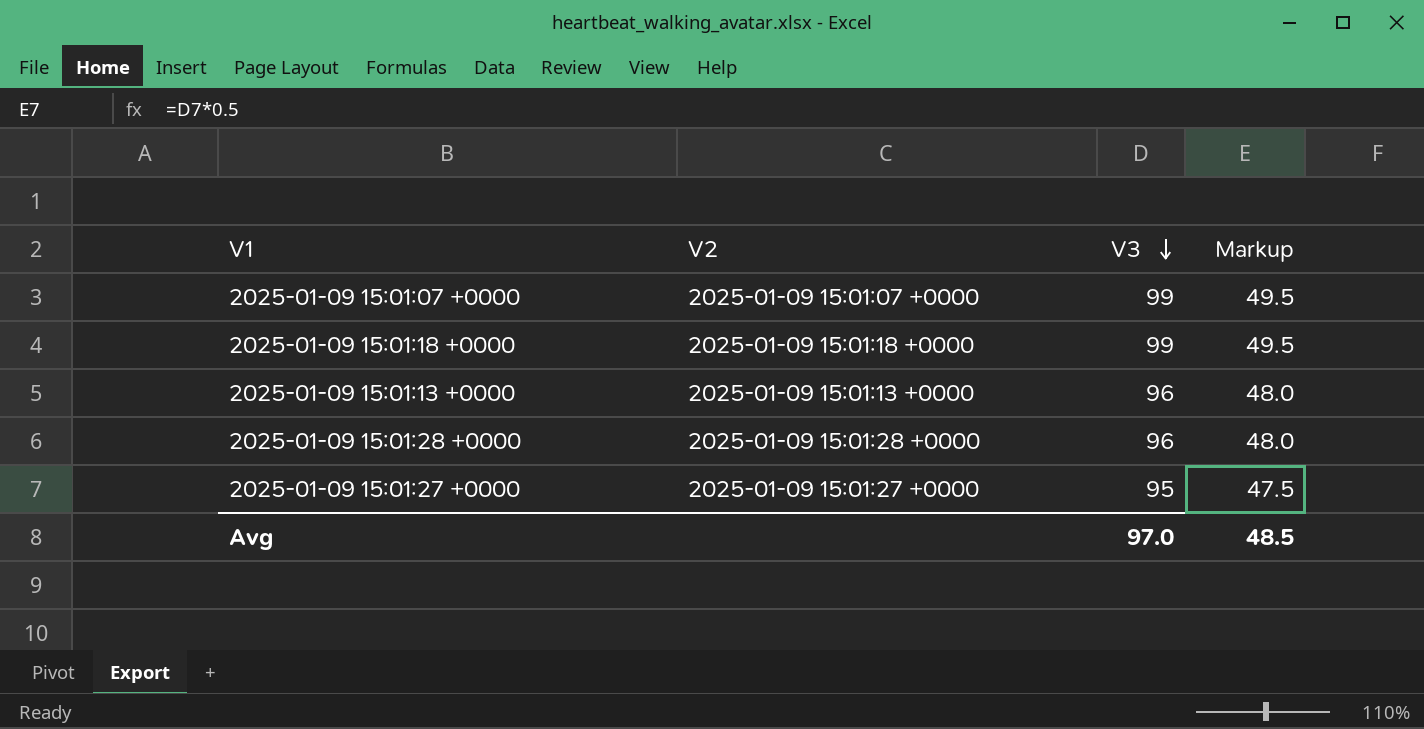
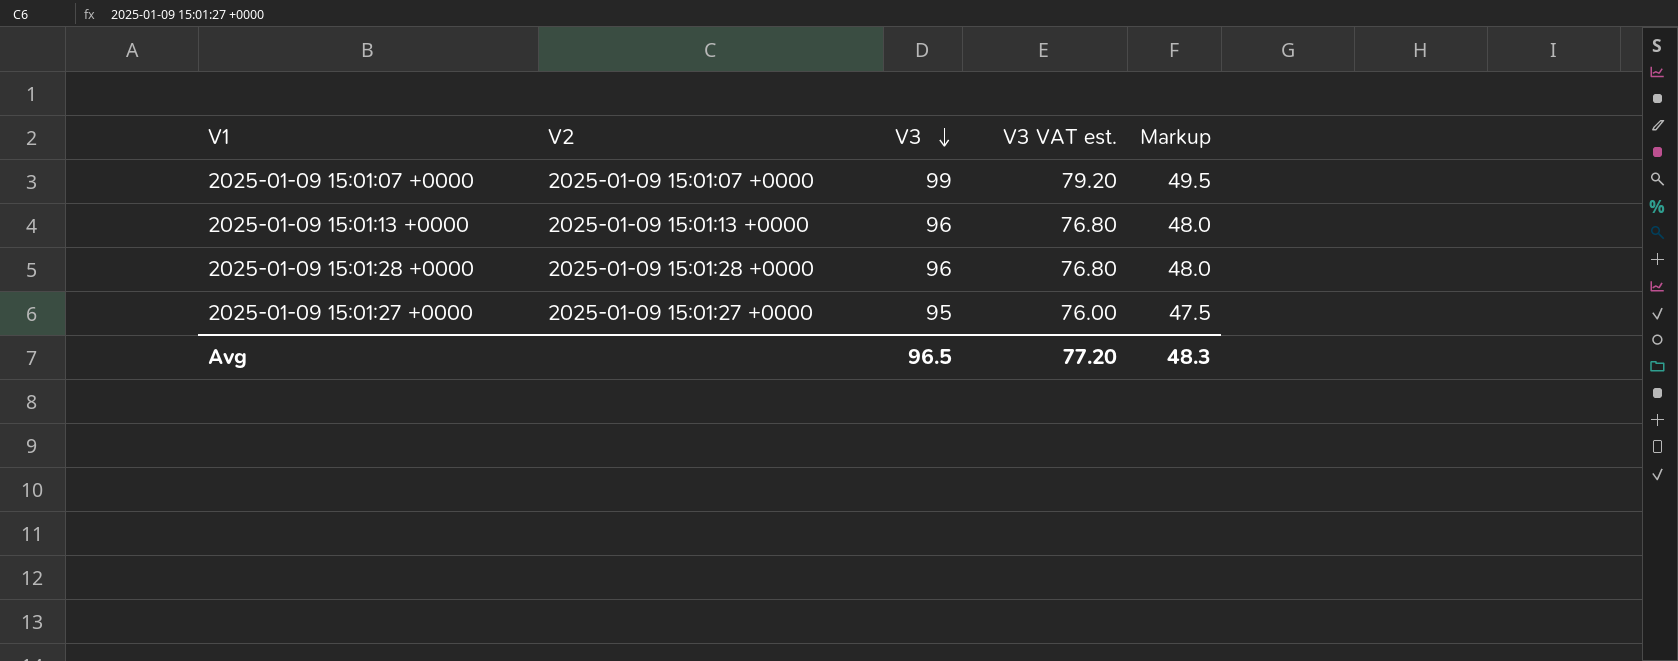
column V3 VAT est. | formula: none -> [V3] * 0.8
row 2025-01-09 15:01:18 +0000: 2025-01-09 15:01:18 +0000 | 99 | 49.5 -> none
Avg | V3: 97.0 -> 96.5
Avg | Markup: 48.5 -> 48.3

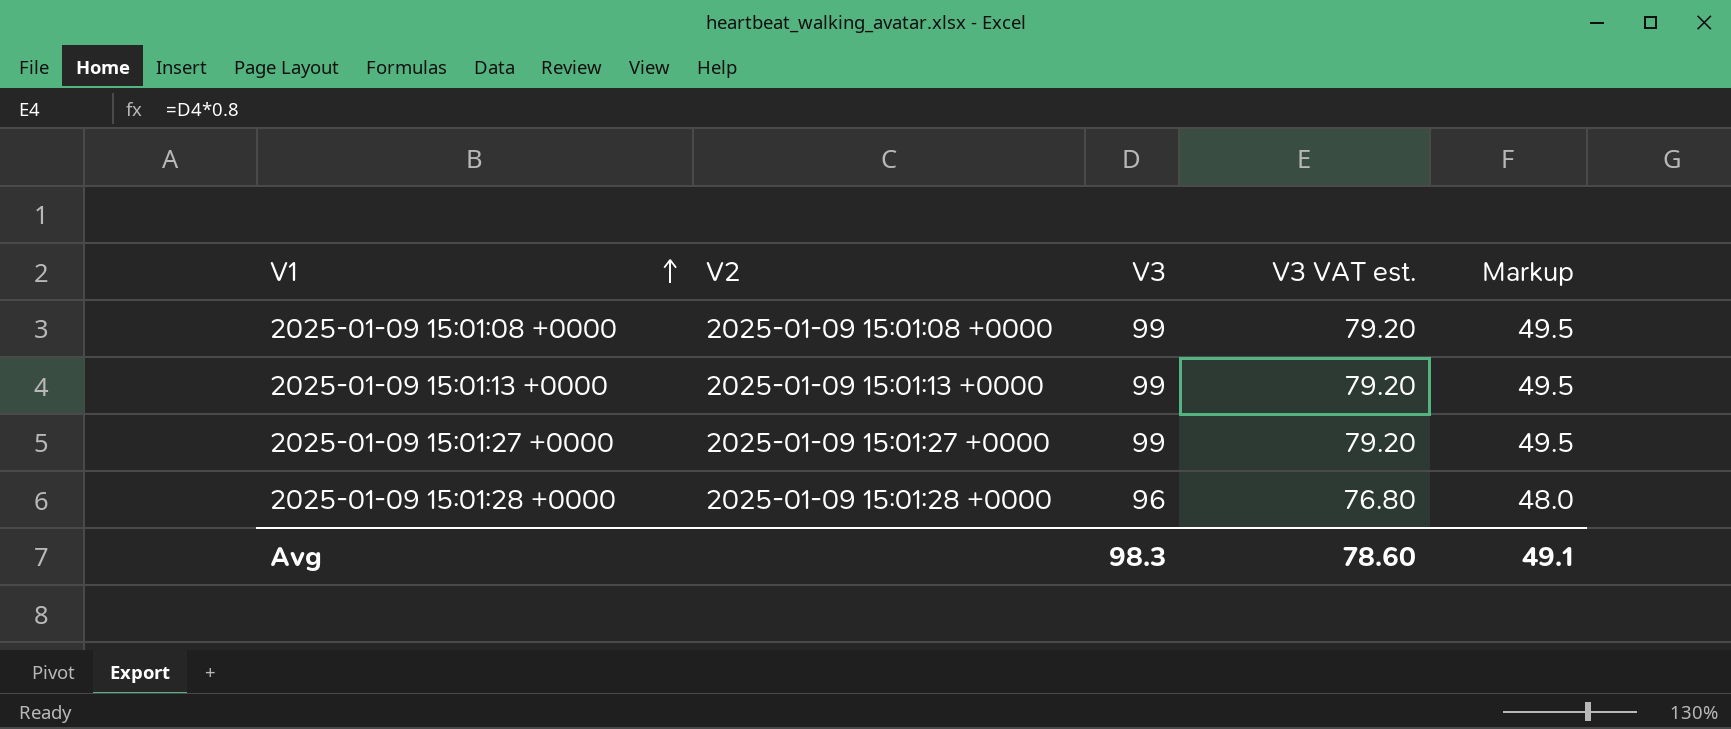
row order: V3 descending -> V1 ascending
row 2025-01-09 15:01:07 +0000: 2025-01-09 15:01:07 +0000 | 99 | 79.20 | 49.5 -> none
row 2025-01-09 15:01:08 +0000: none -> 2025-01-09 15:01:08 +0000 | 99 | 79.20 | 49.5
2025-01-09 15:01:13 +0000 | V3: 96 -> 99
2025-01-09 15:01:13 +0000 | V3 VAT est.: 76.80 -> 79.20
2025-01-09 15:01:13 +0000 | Markup: 48.0 -> 49.5
2025-01-09 15:01:27 +0000 | V3: 95 -> 99
2025-01-09 15:01:27 +0000 | V3 VAT est.: 76.00 -> 79.20
2025-01-09 15:01:27 +0000 | Markup: 47.5 -> 49.5
Avg | V3: 96.5 -> 98.3
Avg | V3 VAT est.: 77.20 -> 78.60
Avg | Markup: 48.3 -> 49.1

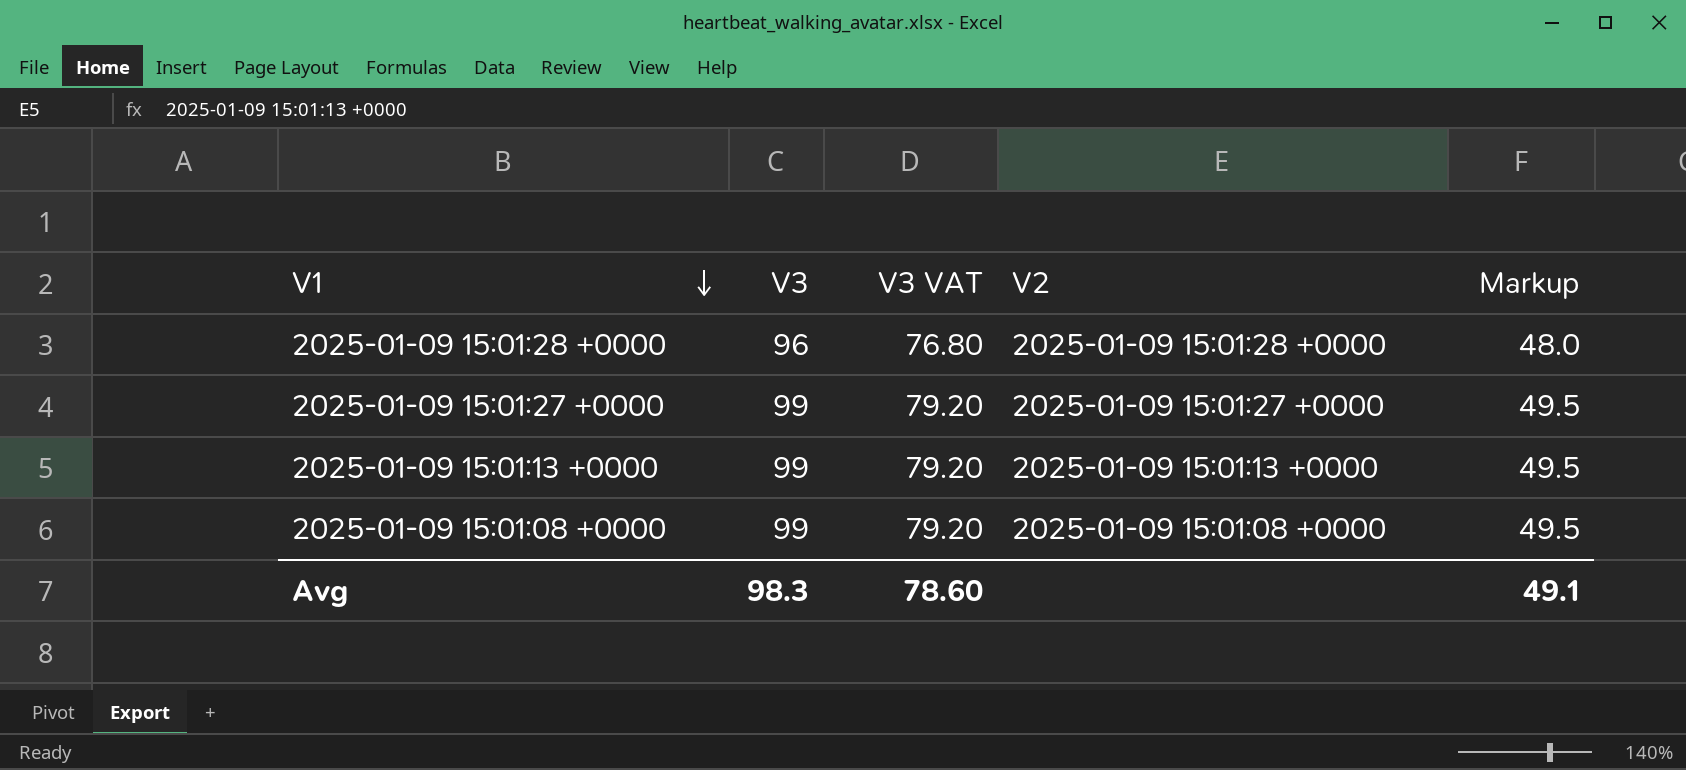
row order: V1 ascending -> V1 descending
column name: V3 VAT est. -> V3 VAT
column V2 | position: 2 -> 4

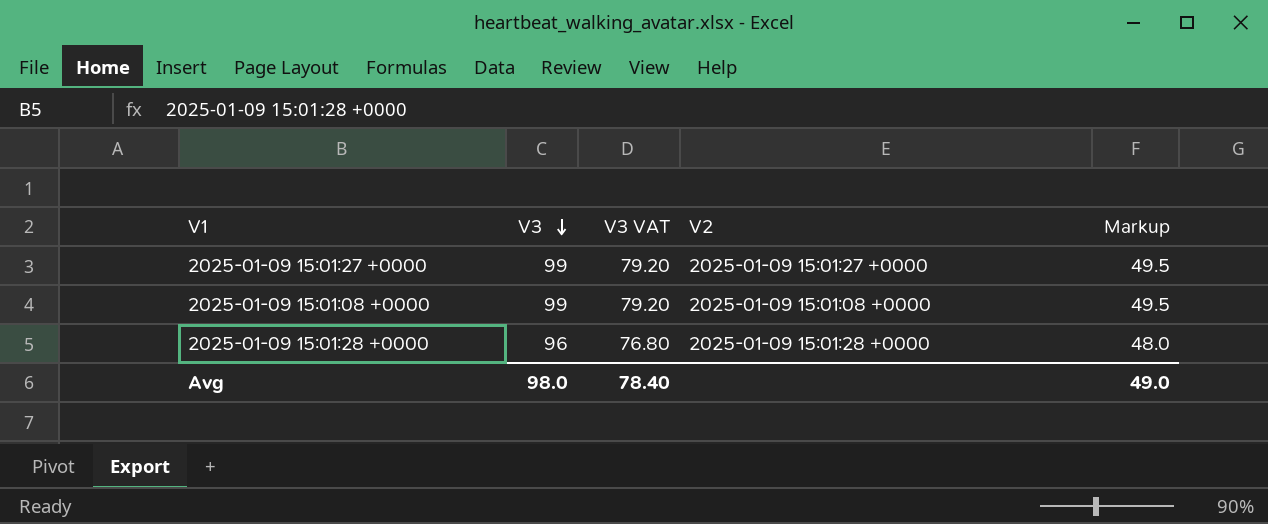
row order: V1 descending -> V3 descending
row 2025-01-09 15:01:13 +0000: 99 | 79.20 | 2025-01-09 15:01:13 +0000 | 49.5 -> none
Avg | V3: 98.3 -> 98.0
Avg | V3 VAT: 78.60 -> 78.40
Avg | Markup: 49.1 -> 49.0

